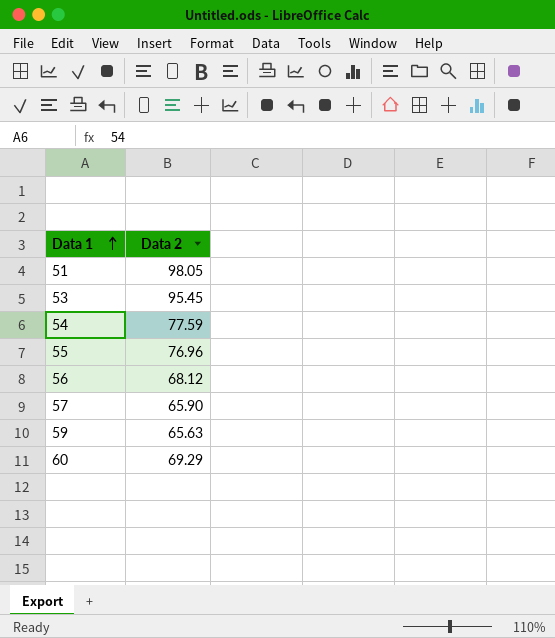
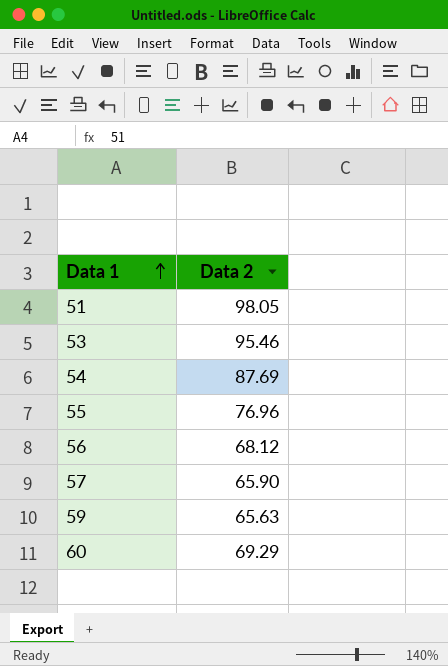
53 | Data 2: 95.45 -> 95.46
54 | Data 2: 77.59 -> 87.69

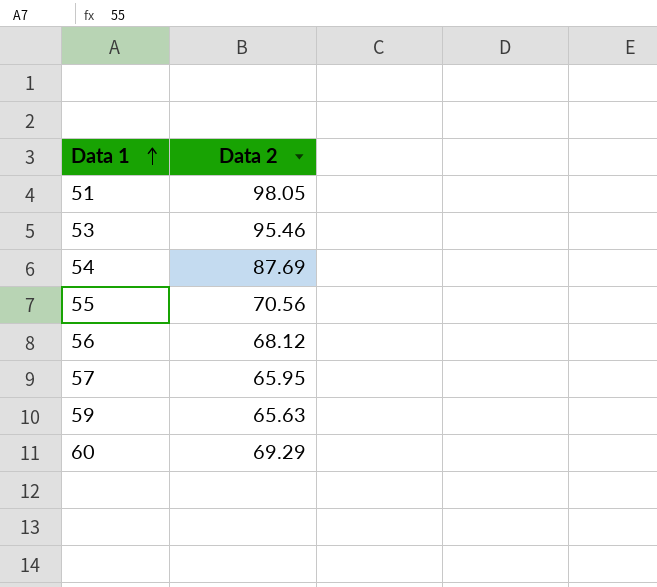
55 | Data 2: 76.96 -> 70.56
57 | Data 2: 65.90 -> 65.95

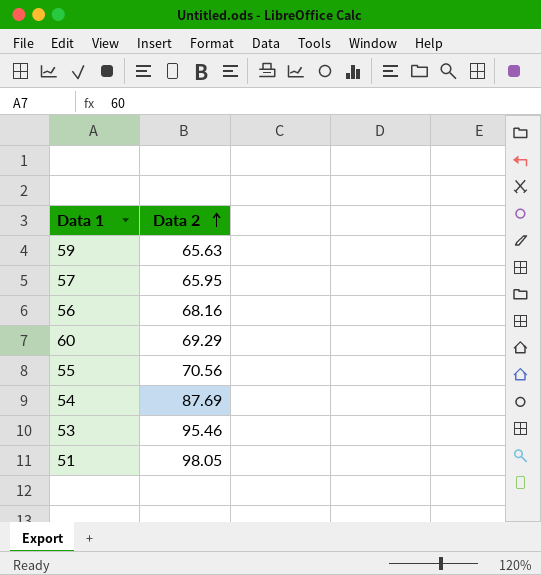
row order: Data 1 ascending -> Data 2 ascending
56 | Data 2: 68.12 -> 68.16

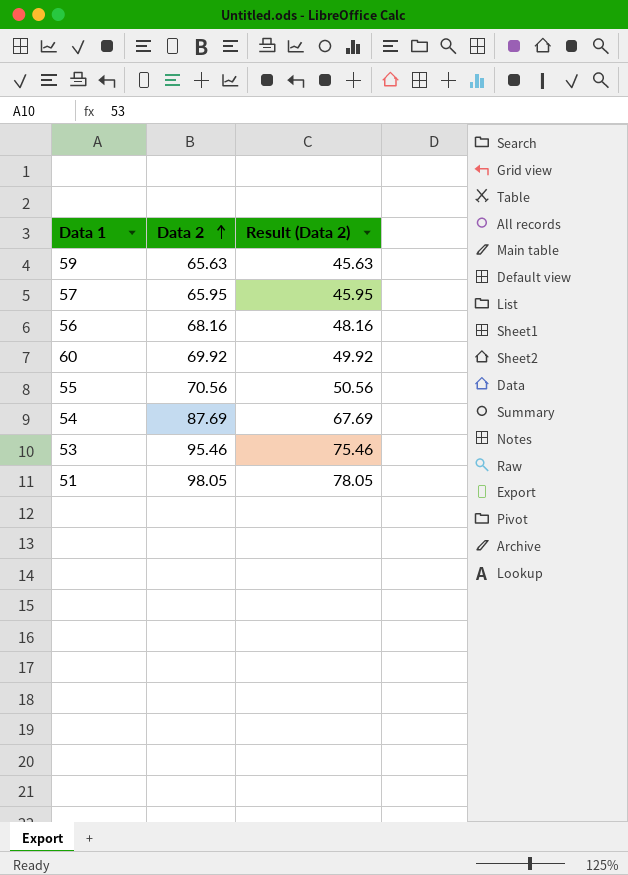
column Result (Data 2) | formula: none -> [Data 2] - 20
60 | Data 2: 69.29 -> 69.92

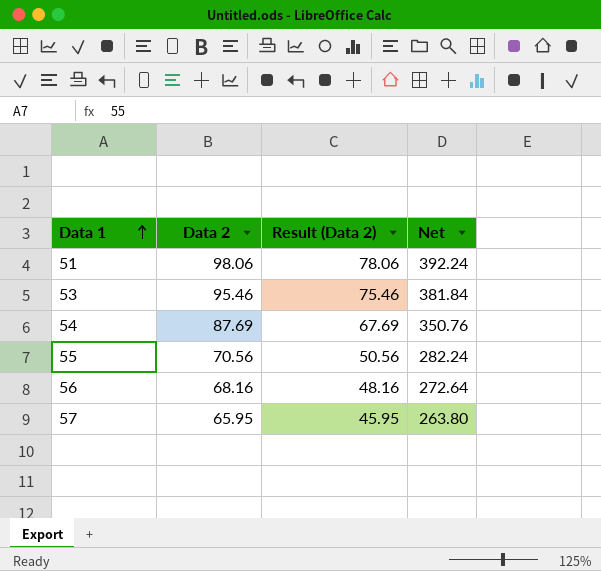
row order: Data 2 ascending -> Data 1 ascending
column Net | formula: none -> [Data 2] * 4
row 59: 65.63 | 45.63 -> none
row 60: 69.92 | 49.92 -> none
51 | Data 2: 98.05 -> 98.06
51 | Result (Data 2): 78.05 -> 78.06

